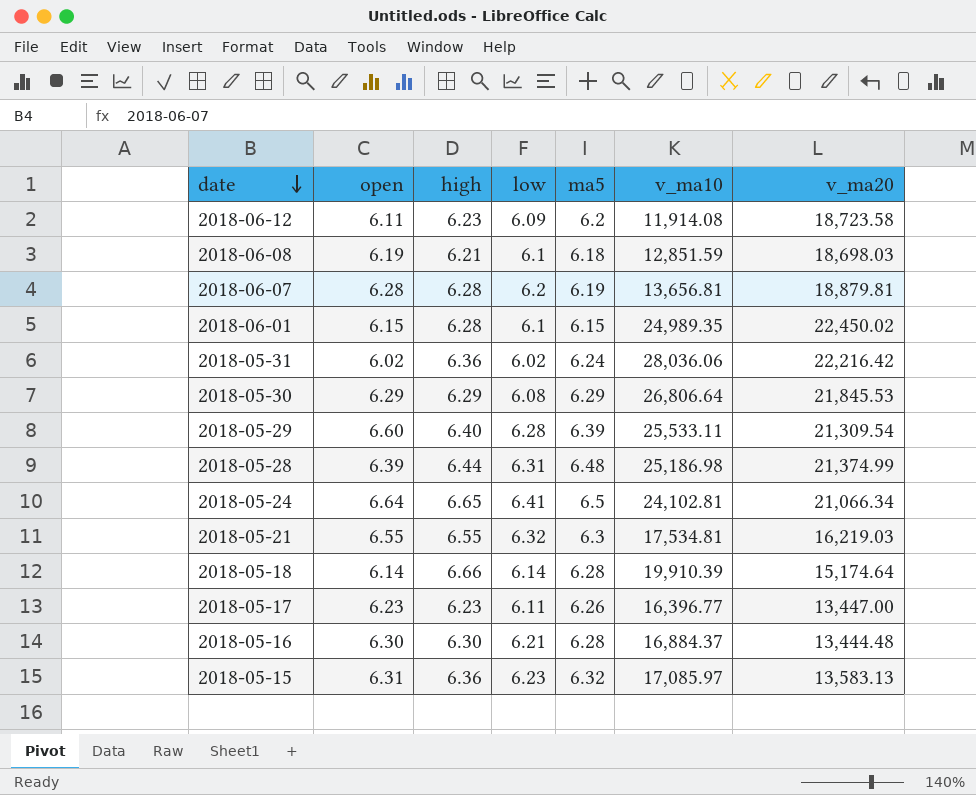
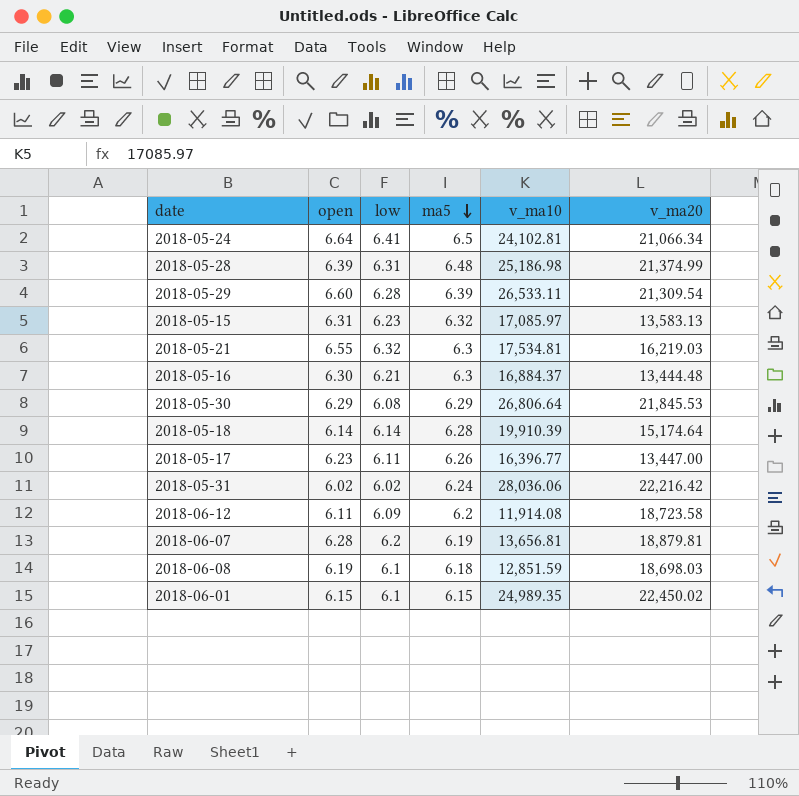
row order: date descending -> ma5 descending
column high | position: 3 -> none
2018-05-29 | v_ma10: 25,533.11 -> 26,533.11
2018-05-16 | ma5: 6.28 -> 6.3

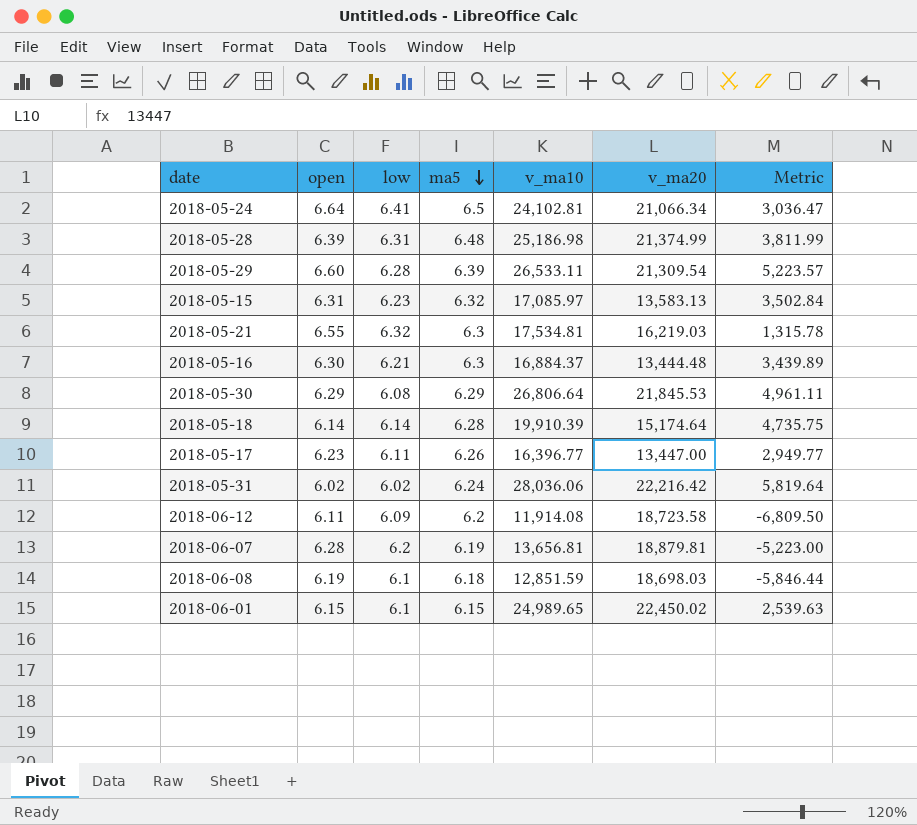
column Metric | formula: none -> [v_ma10] - [v_ma20]
2018-06-01 | v_ma10: 24,989.35 -> 24,989.65

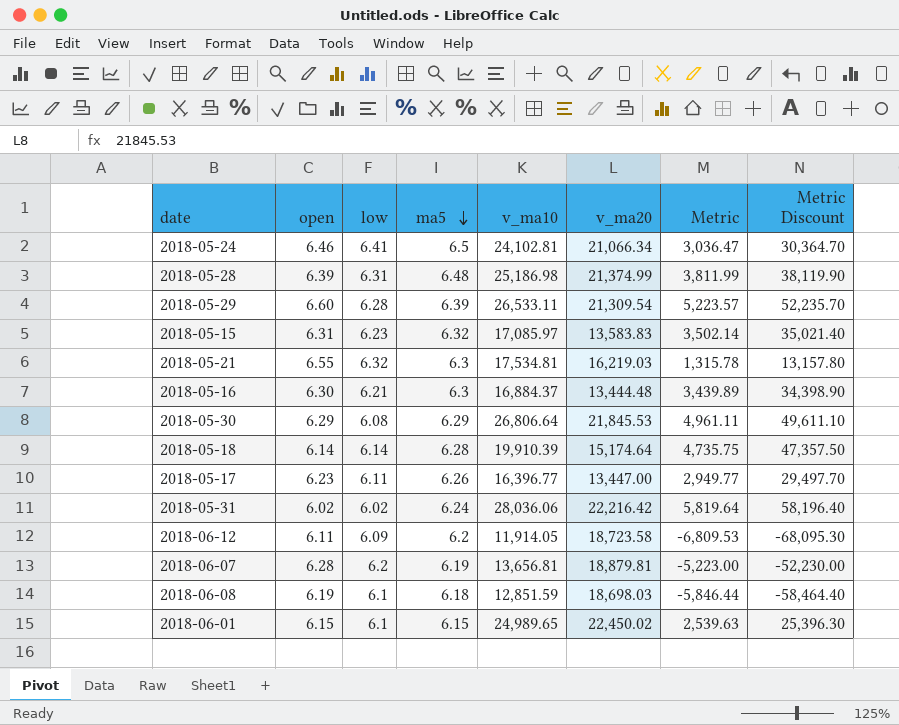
column Metric Discount | formula: none -> [Metric] * 10
2018-05-24 | open: 6.64 -> 6.46
2018-05-15 | v_ma20: 13,583.13 -> 13,583.83
2018-05-15 | Metric: 3,502.84 -> 3,502.14
2018-06-12 | v_ma10: 11,914.08 -> 11,914.05
2018-06-12 | Metric: -6,809.50 -> -6,809.53

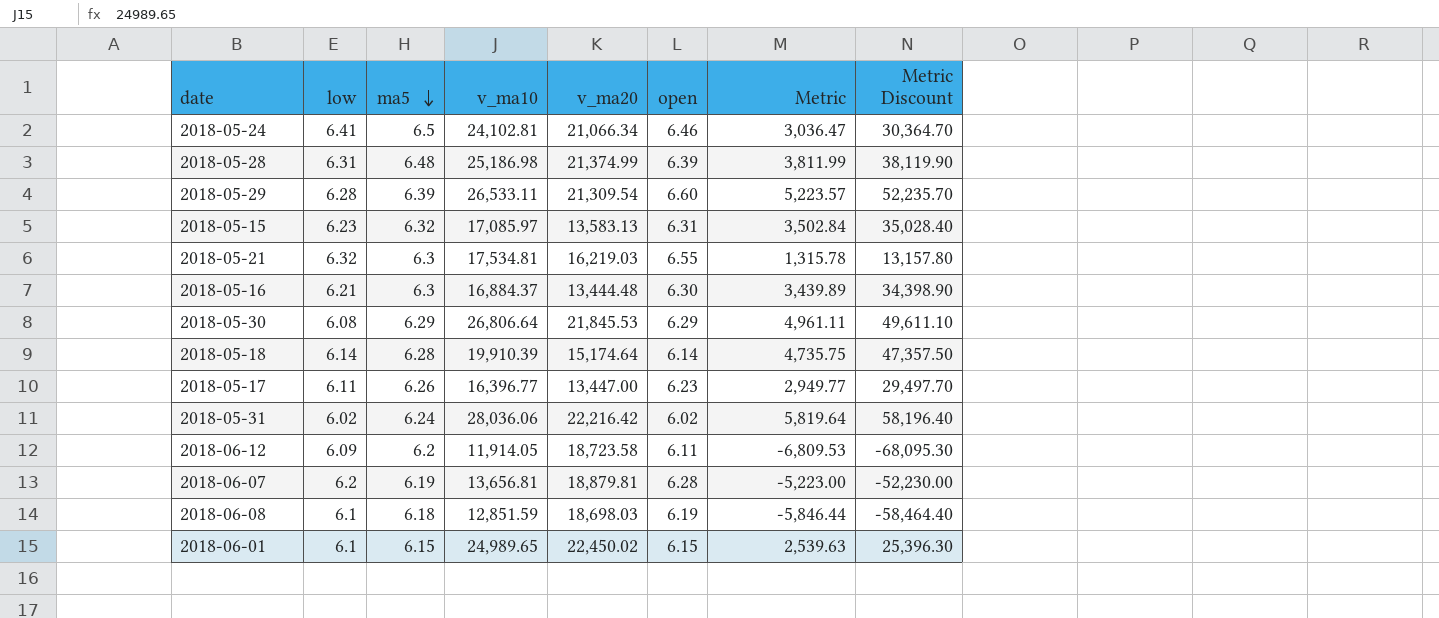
column open | position: 2 -> 6
2018-05-15 | v_ma20: 13,583.83 -> 13,583.13
2018-05-15 | Metric: 3,502.14 -> 3,502.84
2018-05-15 | Metric Discount: 35,021.40 -> 35,028.40

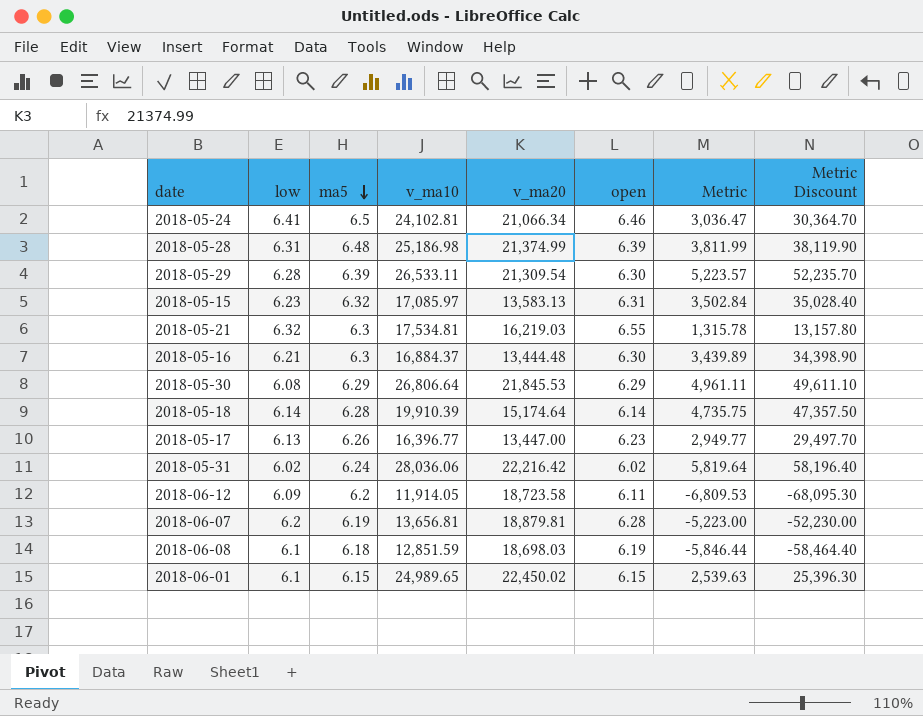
2018-05-29 | open: 6.60 -> 6.30
2018-05-17 | low: 6.11 -> 6.13

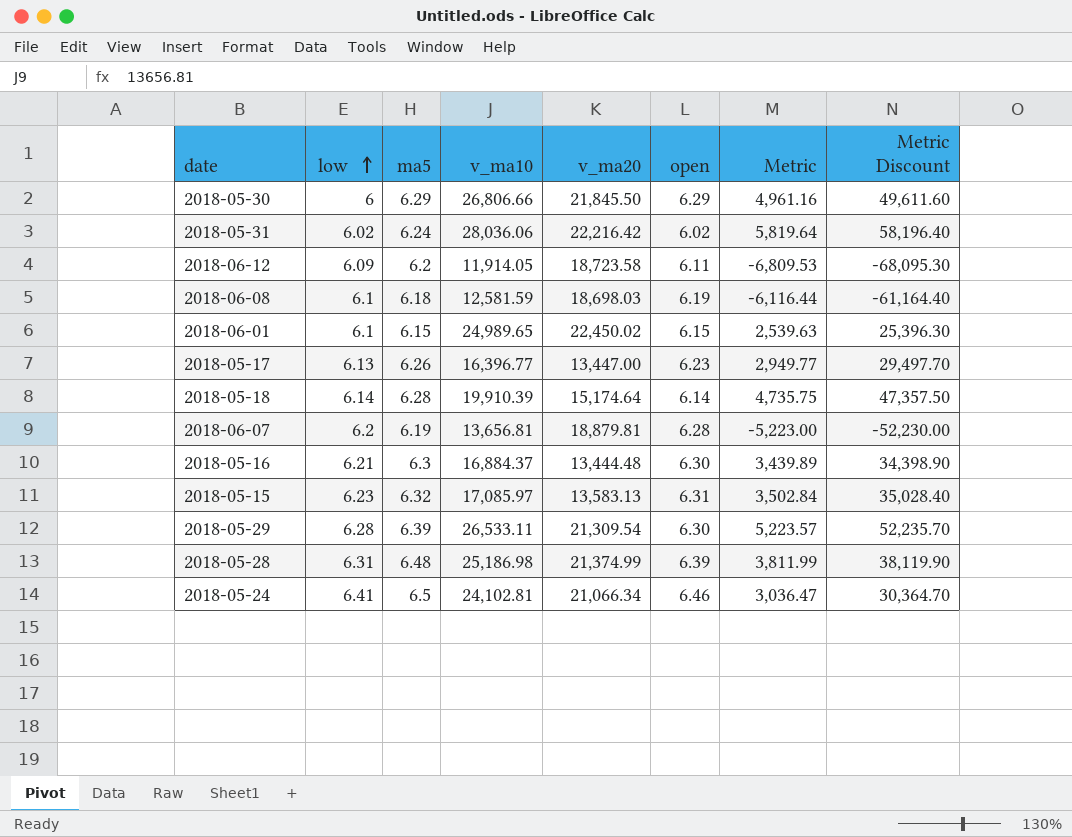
row order: ma5 descending -> low ascending
row 2018-05-21: 6.32 | 6.3 | 17,534.81 | 16,219.03 | 6.55 | 1,315.78 | 13,157.80 -> none
2018-05-30 | low: 6.08 -> 6
2018-05-30 | v_ma10: 26,806.64 -> 26,806.66
2018-05-30 | v_ma20: 21,845.53 -> 21,845.50
2018-05-30 | Metric: 4,961.11 -> 4,961.16
2018-05-30 | Metric Discount: 49,611.10 -> 49,611.60
2018-06-08 | v_ma10: 12,851.59 -> 12,581.59
2018-06-08 | Metric: -5,846.44 -> -6,116.44
2018-06-08 | Metric Discount: -58,464.40 -> -61,164.40

